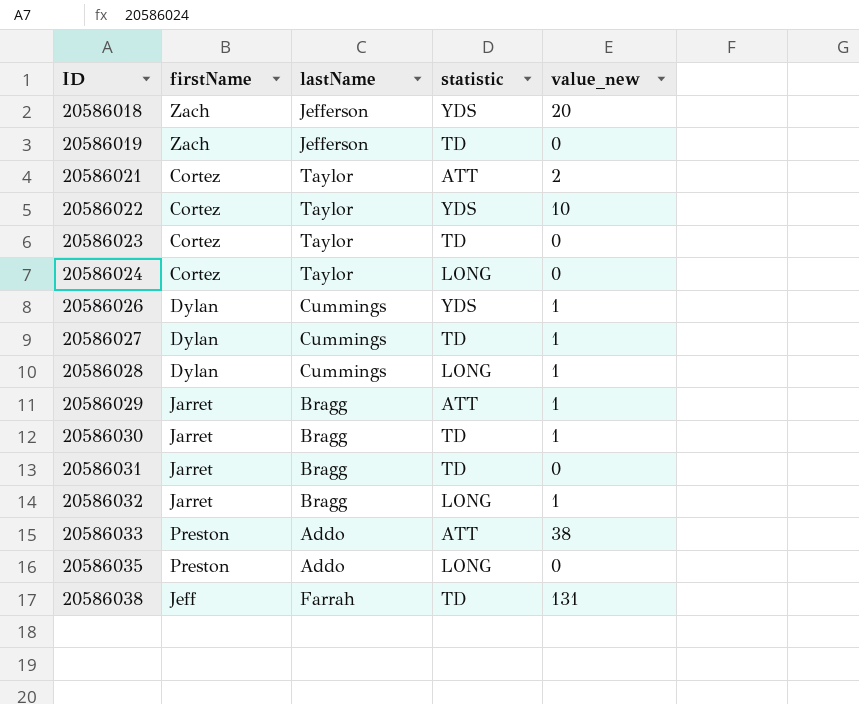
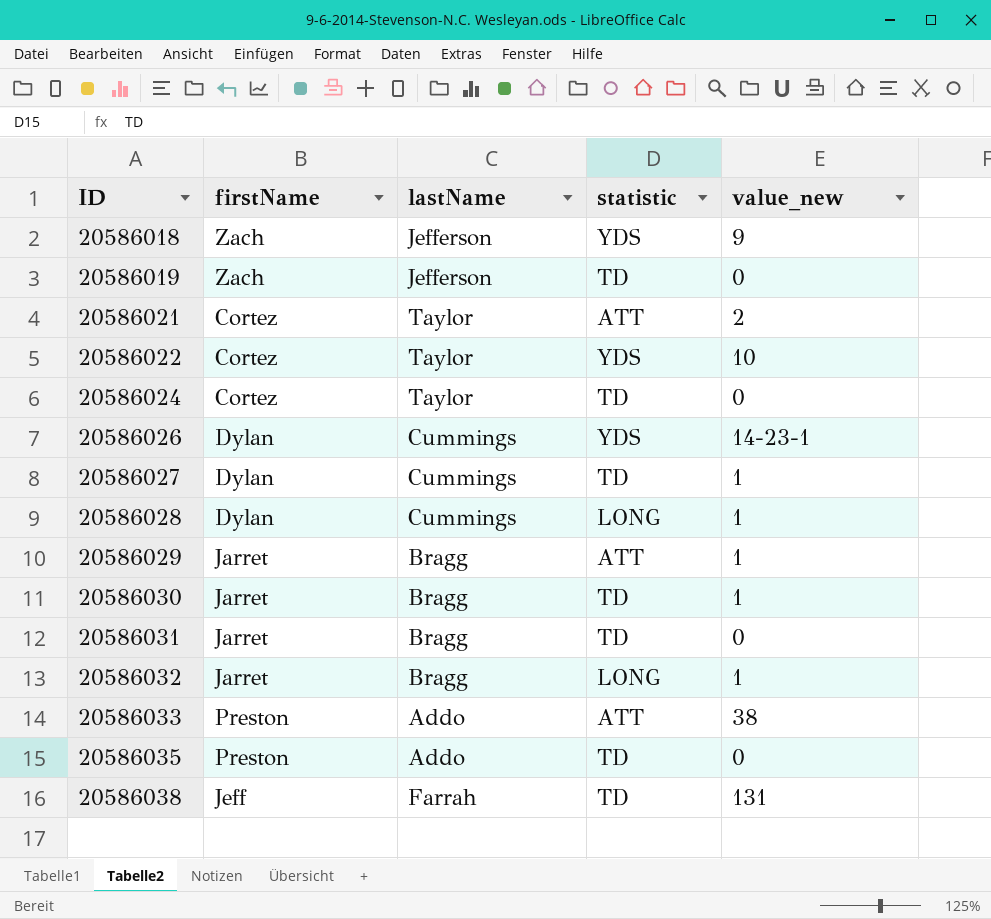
row 20586023: Cortez | Taylor | TD | 0 -> none
20586018 | value_new: 20 -> 9
20586024 | statistic: LONG -> TD
20586026 | value_new: 1 -> 14-23-1
20586035 | statistic: LONG -> TD

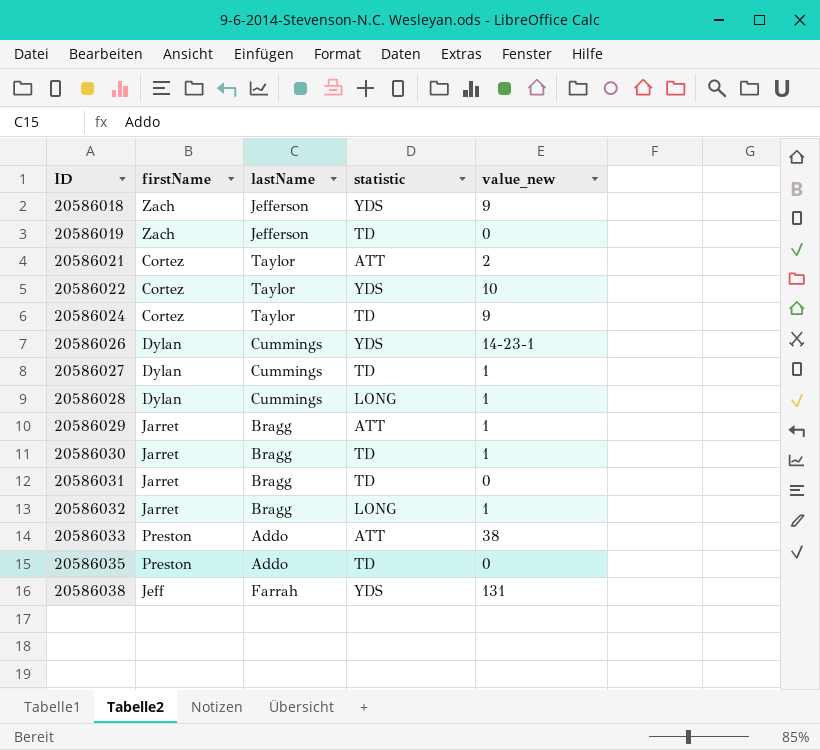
20586024 | value_new: 0 -> 9
20586038 | statistic: TD -> YDS

